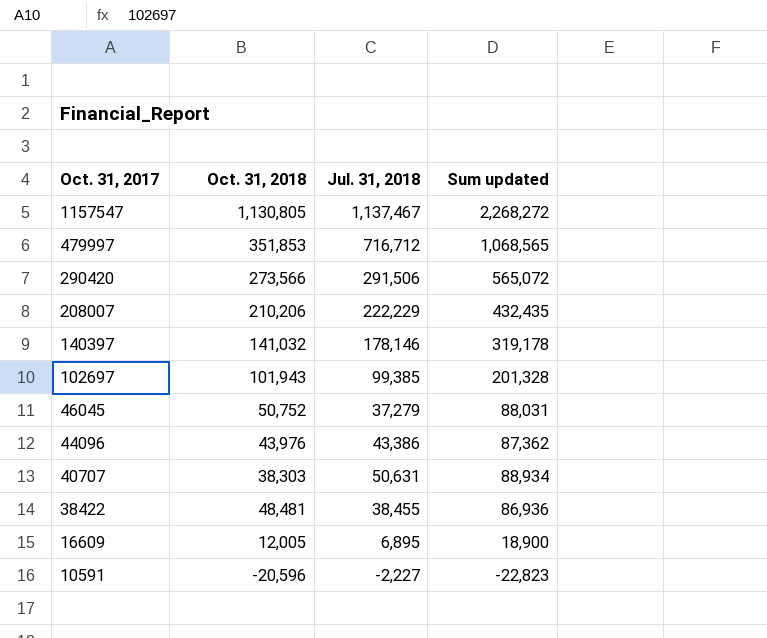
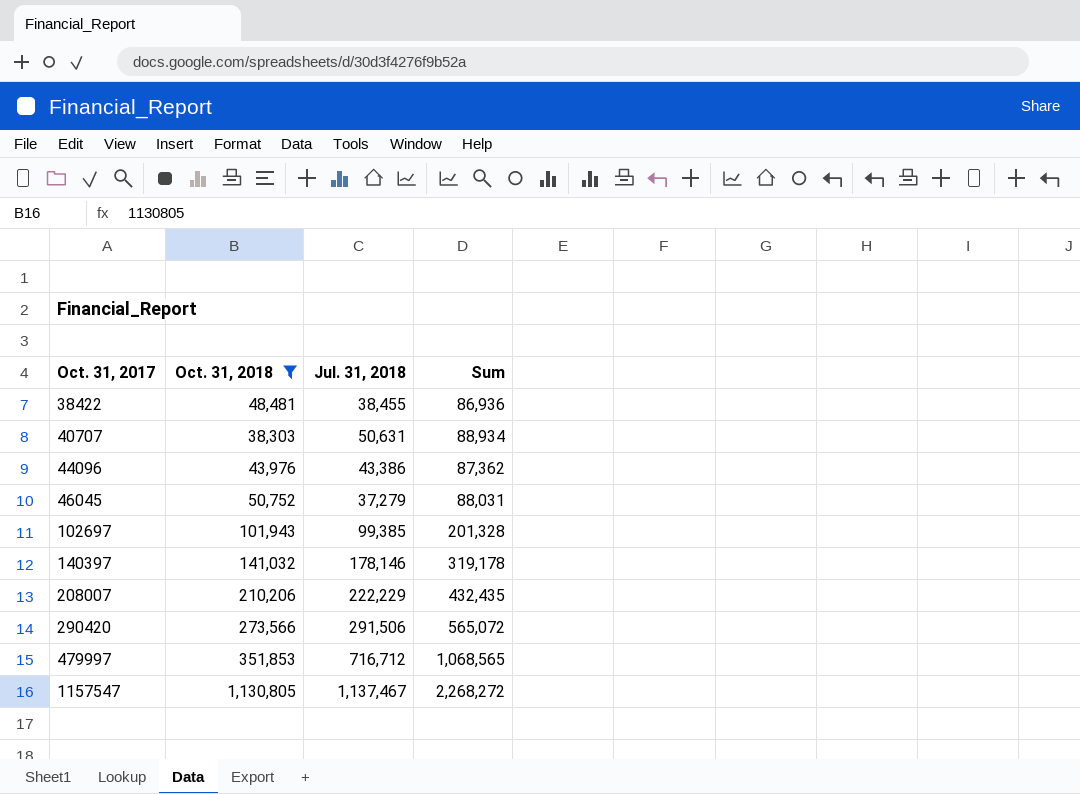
filter: none -> Oct. 31, 2018 >= 38,303
row order: Oct. 31, 2017 descending -> Oct. 31, 2017 ascending
column name: Sum updated -> Sum

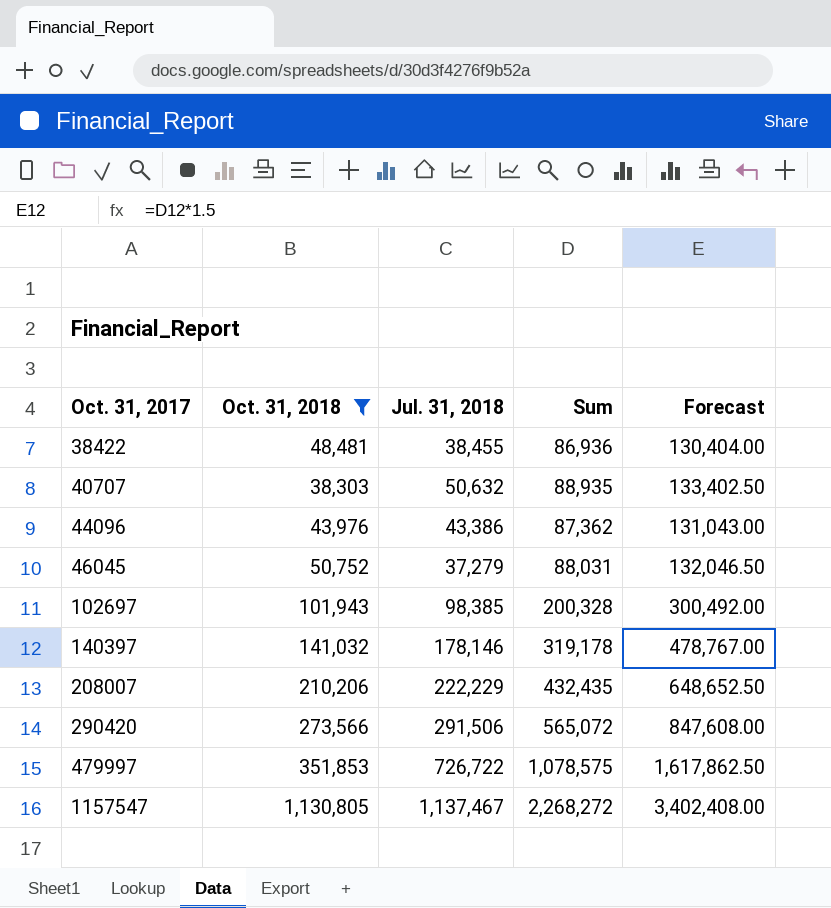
column Forecast | formula: none -> [Sum] * 1.5
40707 | Jul. 31, 2018: 50,631 -> 50,632
40707 | Sum: 88,934 -> 88,935
102697 | Jul. 31, 2018: 99,385 -> 98,385
102697 | Sum: 201,328 -> 200,328
479997 | Jul. 31, 2018: 716,712 -> 726,722
479997 | Sum: 1,068,565 -> 1,078,575

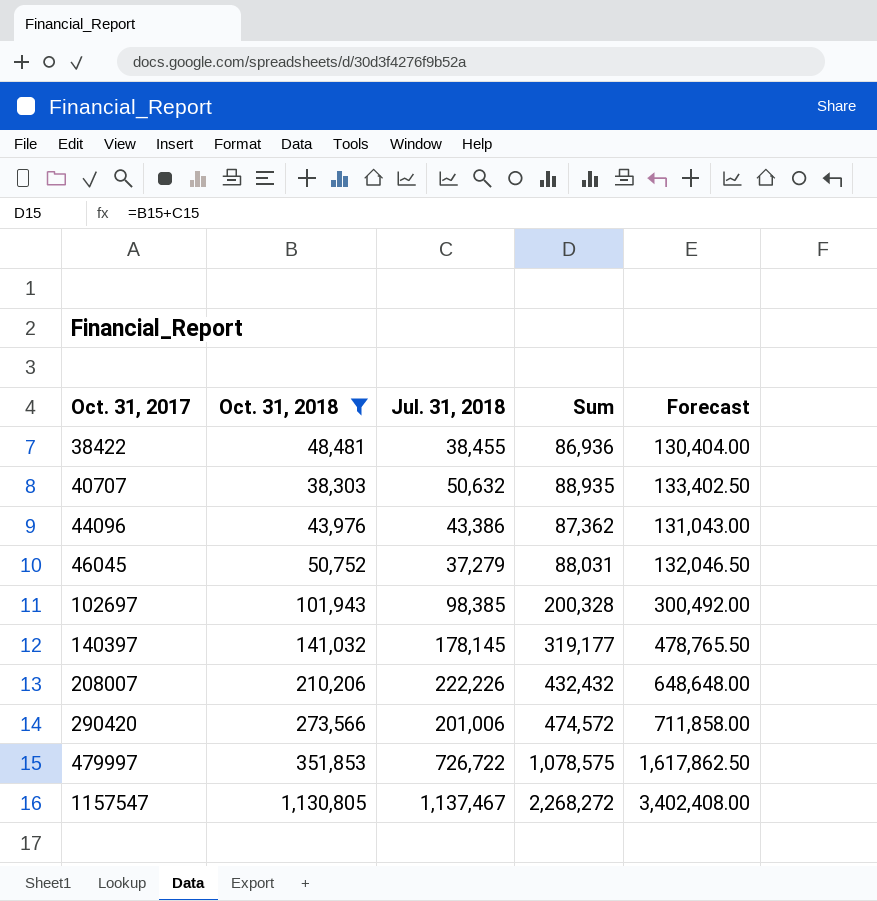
140397 | Jul. 31, 2018: 178,146 -> 178,145
140397 | Sum: 319,178 -> 319,177
140397 | Forecast: 478,767.00 -> 478,765.50
208007 | Jul. 31, 2018: 222,229 -> 222,226
208007 | Sum: 432,435 -> 432,432
208007 | Forecast: 648,652.50 -> 648,648.00
290420 | Jul. 31, 2018: 291,506 -> 201,006
290420 | Sum: 565,072 -> 474,572
290420 | Forecast: 847,608.00 -> 711,858.00

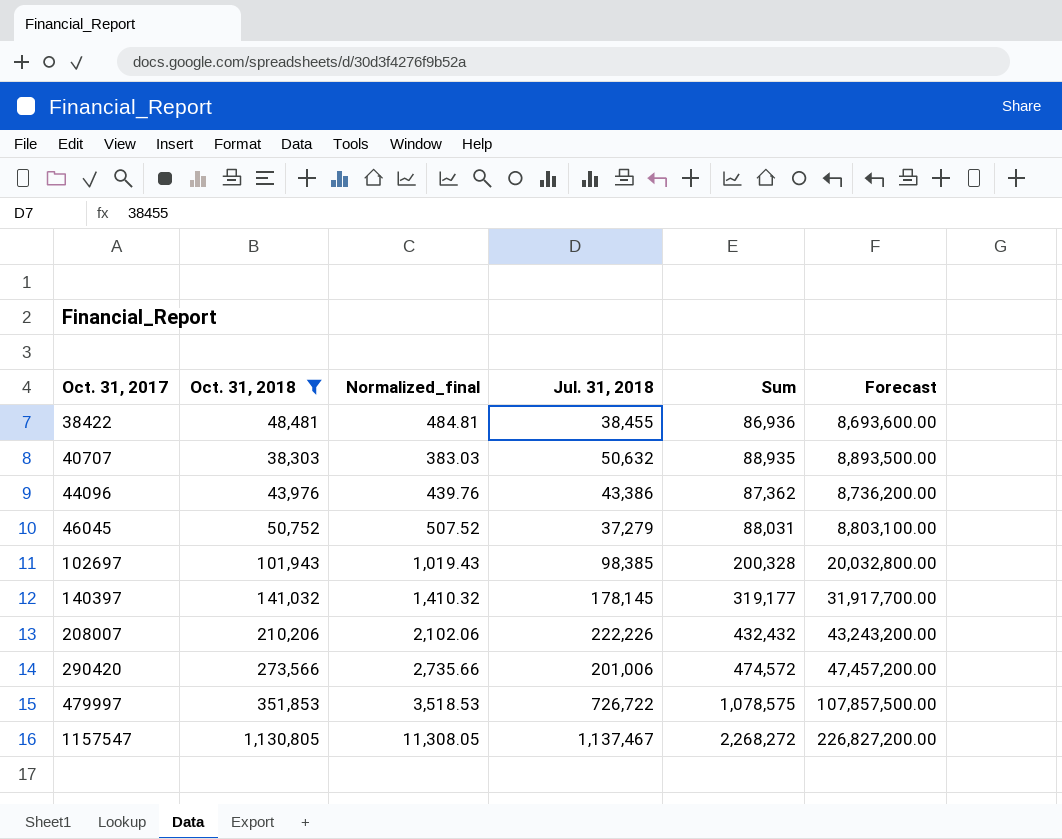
column Normalized_final | formula: none -> [Oct. 31, 2018] * 0.01
column Forecast | formula: [Sum] * 1.5 -> [Sum] * 100

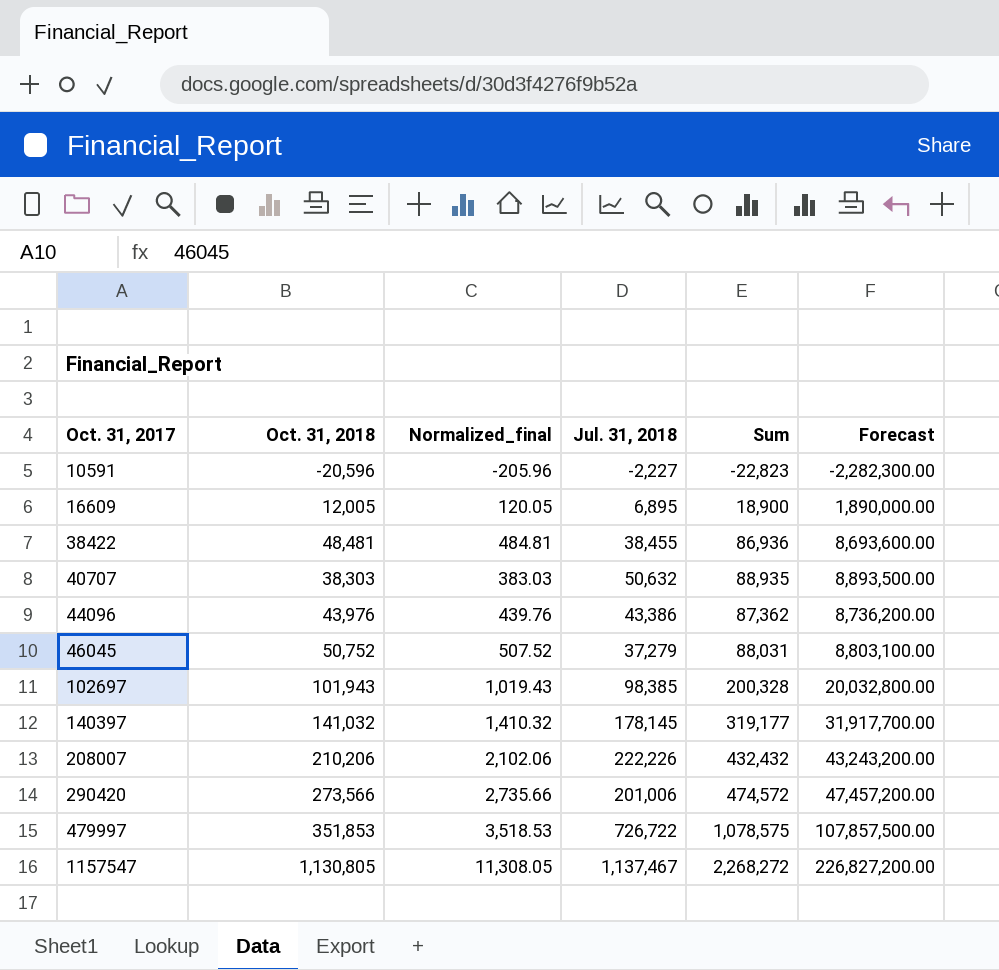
filter: Oct. 31, 2018 >= 38,303 -> none

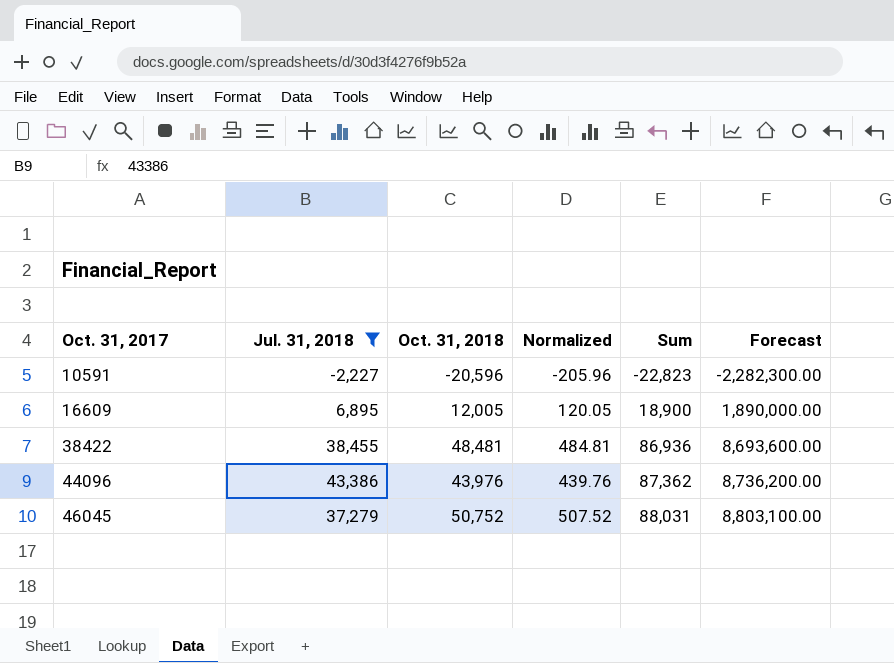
filter: none -> Jul. 31, 2018 <= 43,386
column Jul. 31, 2018 | position: 4 -> 2
column name: Normalized_final -> Normalized

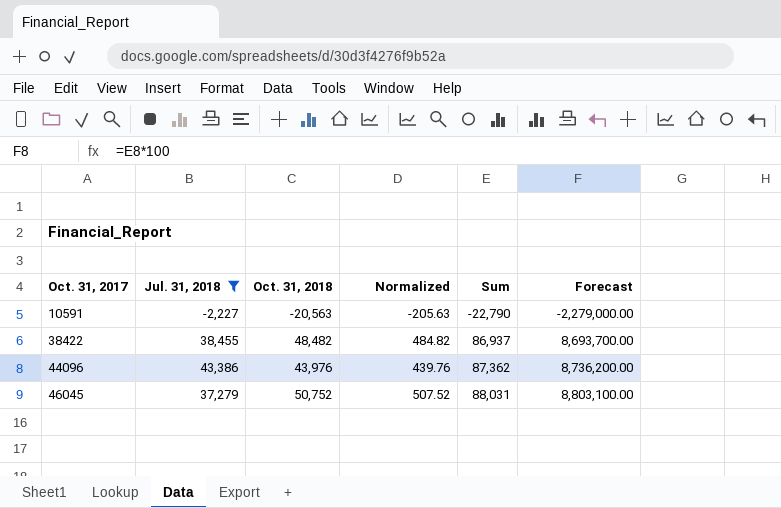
row 16609: 6,895 | 12,005 | 120.05 | 18,900 | 1,890,000.00 -> none
10591 | Oct. 31, 2018: -20,596 -> -20,563
10591 | Normalized: -205.96 -> -205.63
10591 | Sum: -22,823 -> -22,790
10591 | Forecast: -2,282,300.00 -> -2,279,000.00
38422 | Oct. 31, 2018: 48,481 -> 48,482
38422 | Normalized: 484.81 -> 484.82
38422 | Sum: 86,936 -> 86,937
38422 | Forecast: 8,693,600.00 -> 8,693,700.00

